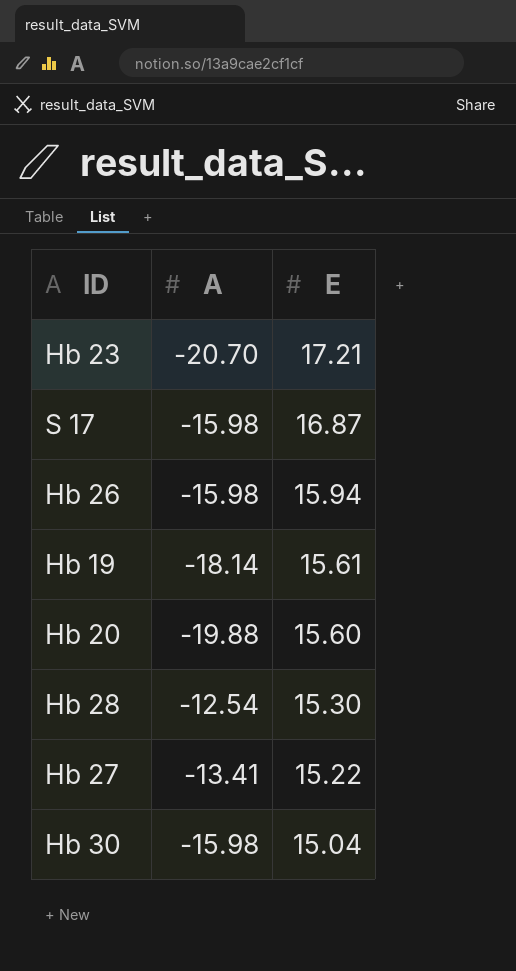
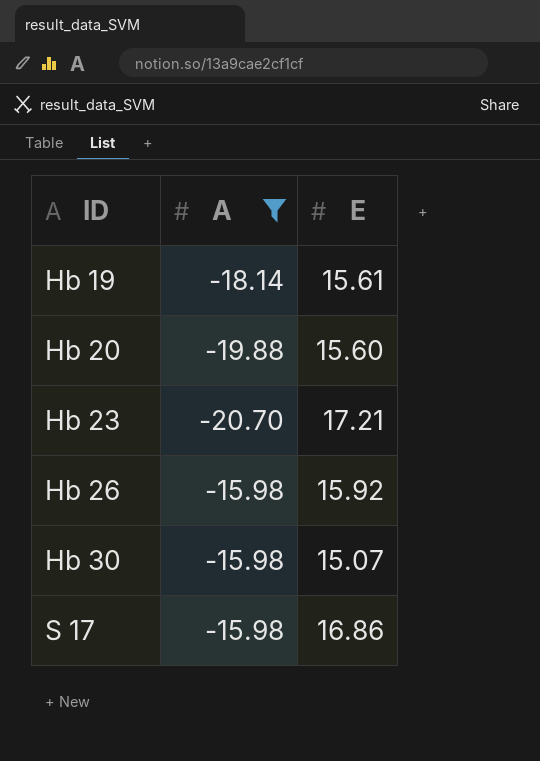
filter: none -> A <= -15.98
row order: E descending -> ID ascending
Hb 26 | E: 15.94 -> 15.92
Hb 30 | E: 15.04 -> 15.07
S 17 | E: 16.87 -> 16.86

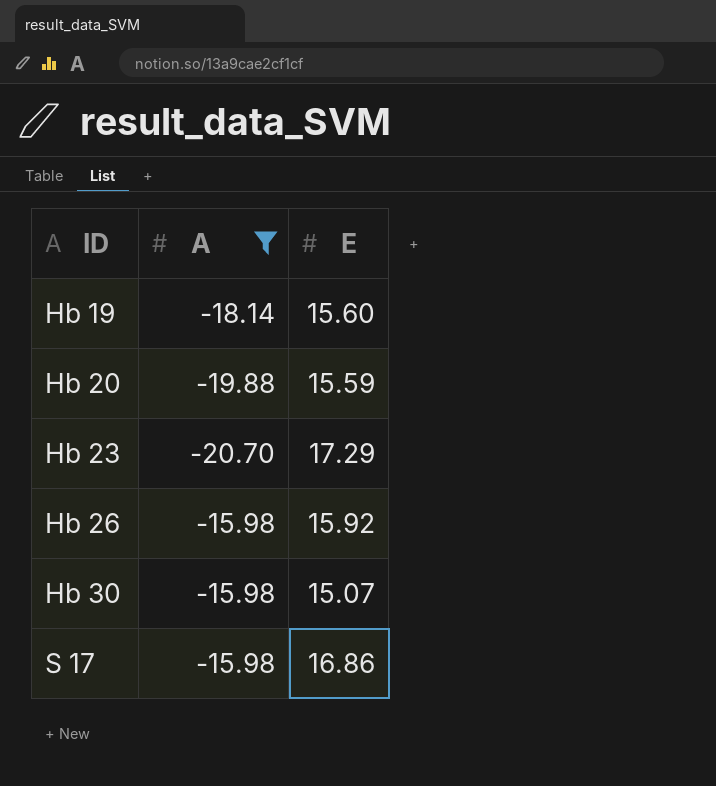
Hb 19 | E: 15.61 -> 15.60
Hb 20 | E: 15.60 -> 15.59
Hb 23 | E: 17.21 -> 17.29

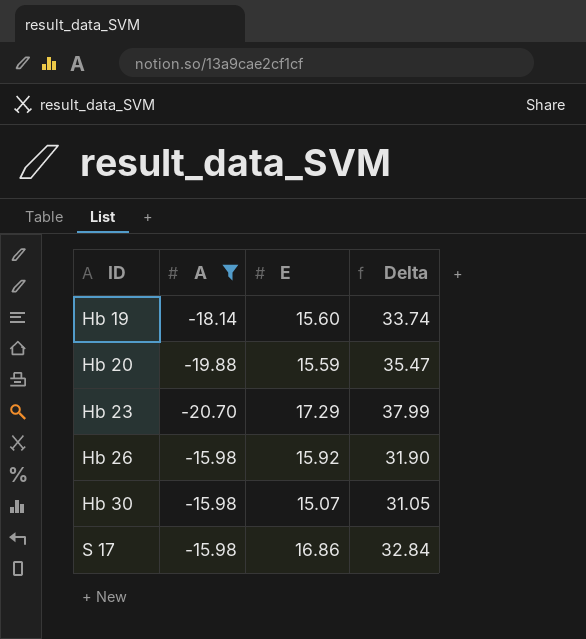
column Delta | formula: none -> [E] - [A]

